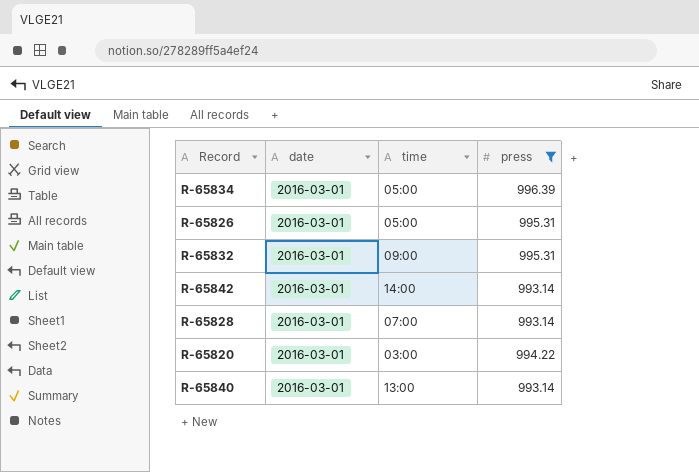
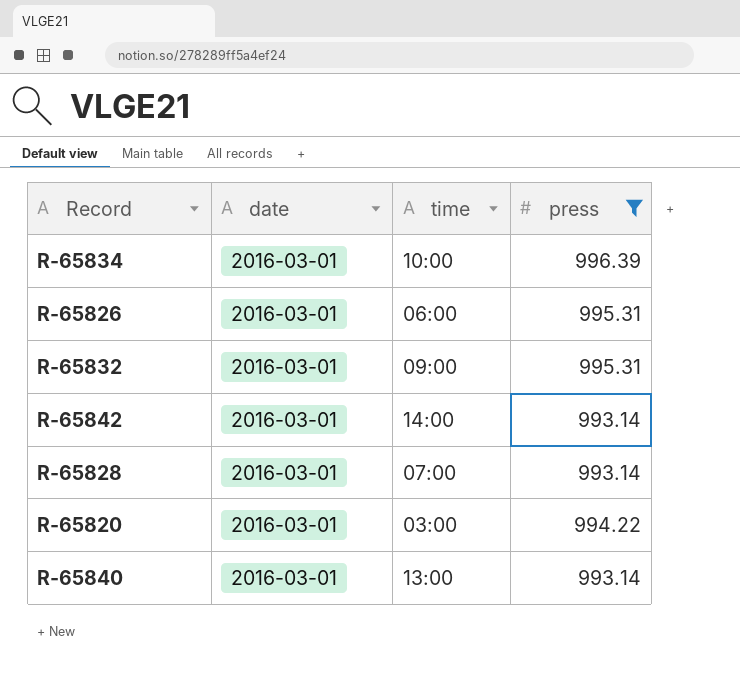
R-65834 | time: 05:00 -> 10:00
R-65826 | time: 05:00 -> 06:00

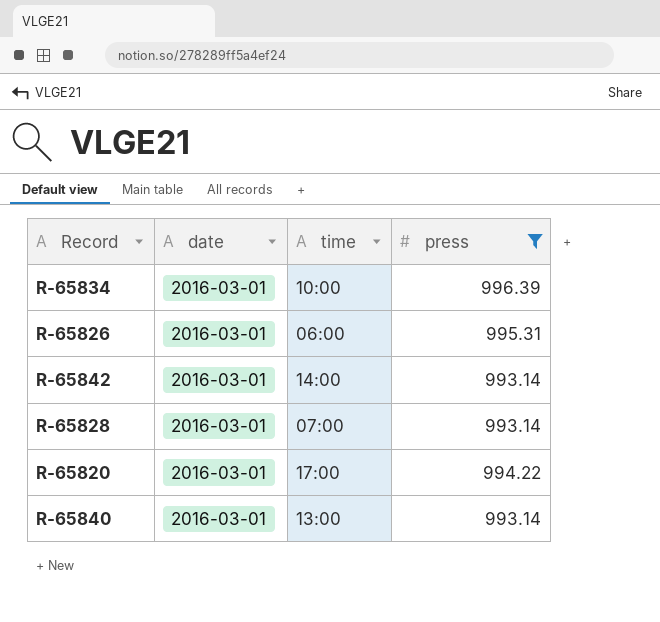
row R-65832: 2016-03-01 | 09:00 | 995.31 -> none
R-65820 | time: 03:00 -> 17:00

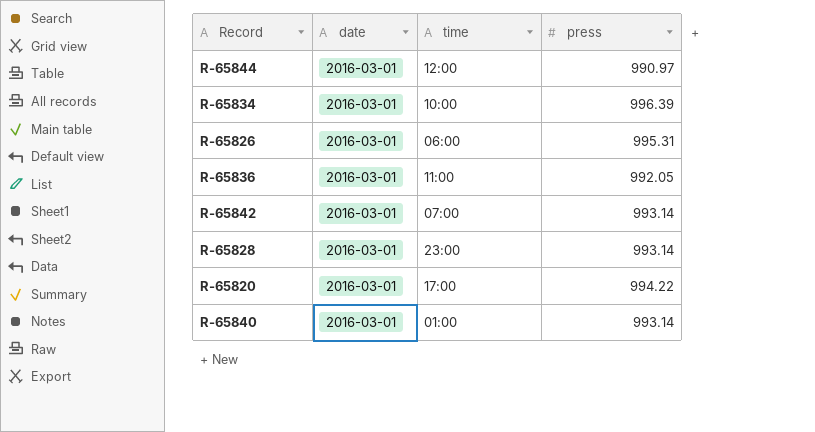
filter: press >= 993.14 -> none
R-65842 | time: 14:00 -> 07:00
R-65828 | time: 07:00 -> 23:00
R-65840 | time: 13:00 -> 01:00

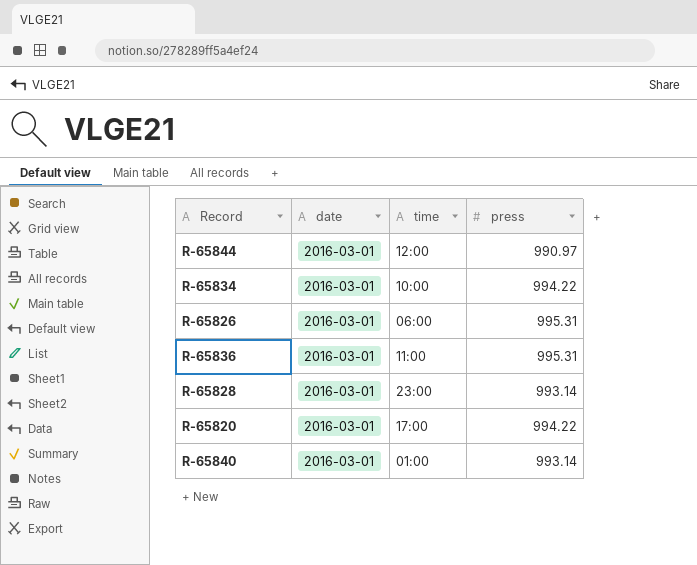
row R-65842: 2016-03-01 | 07:00 | 993.14 -> none
R-65834 | press: 996.39 -> 994.22
R-65836 | press: 992.05 -> 995.31

